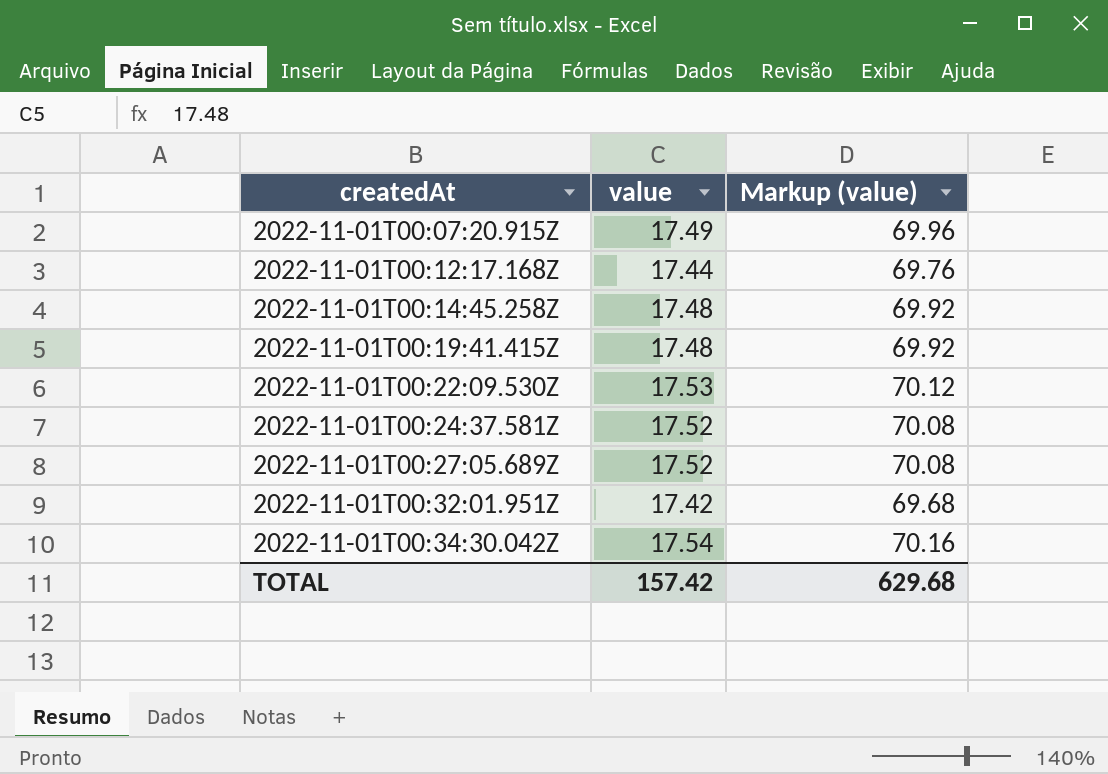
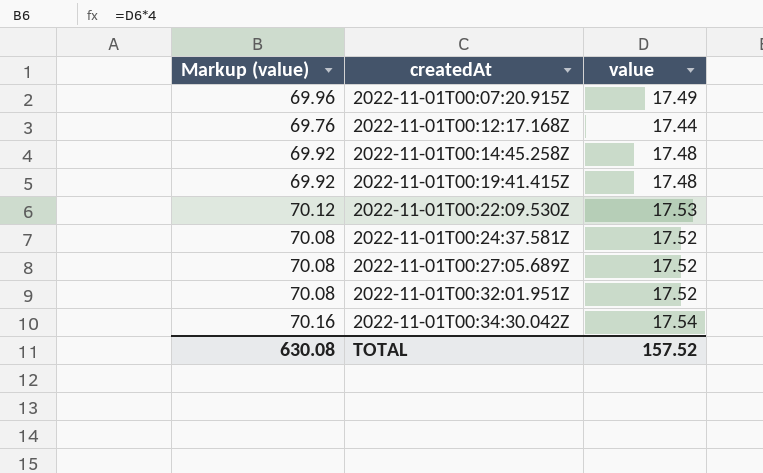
column Markup (value) | position: 3 -> 1
2022-11-01T00:32:01.951Z | Markup (value): 69.68 -> 70.08
2022-11-01T00:32:01.951Z | value: 17.42 -> 17.52
TOTAL | Markup (value): 629.68 -> 630.08
TOTAL | value: 157.42 -> 157.52

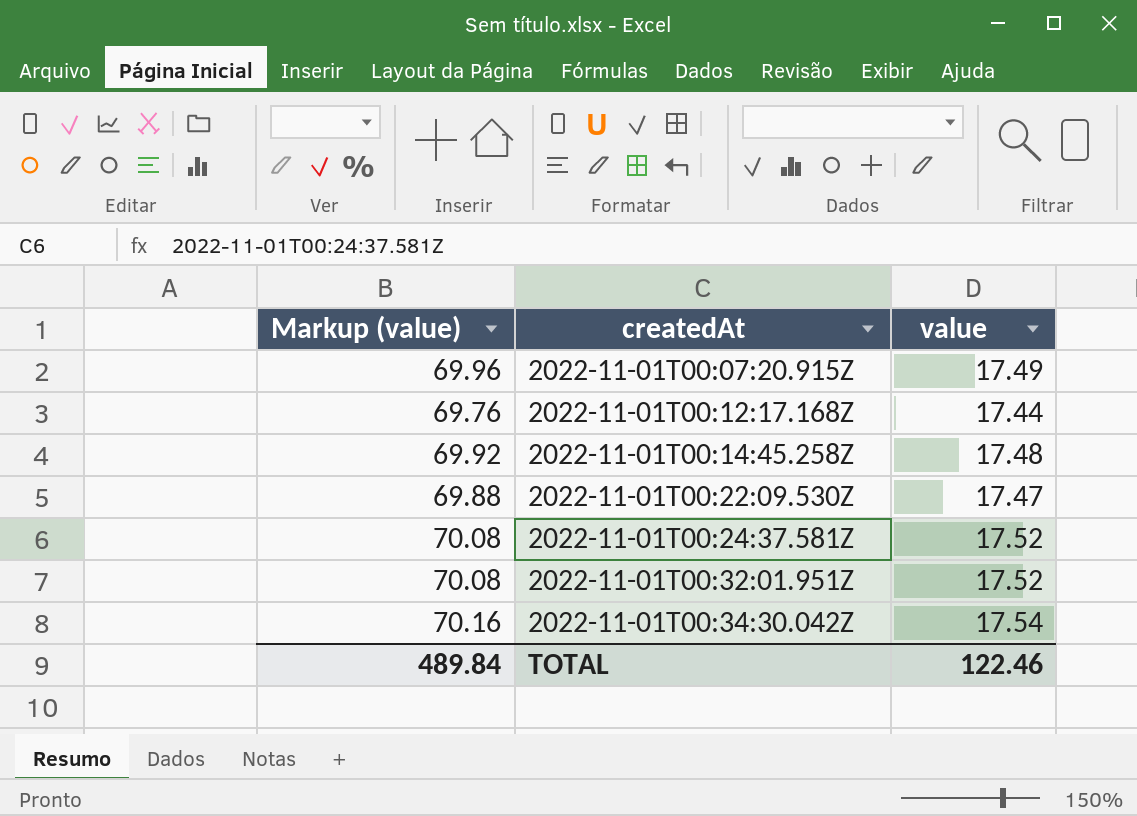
row 2022-11-01T00:19:41.415Z: 69.92 | 17.48 -> none
row 2022-11-01T00:27:05.689Z: 70.08 | 17.52 -> none
2022-11-01T00:22:09.530Z | Markup (value): 70.12 -> 69.88
2022-11-01T00:22:09.530Z | value: 17.53 -> 17.47
TOTAL | Markup (value): 630.08 -> 489.84
TOTAL | value: 157.52 -> 122.46

